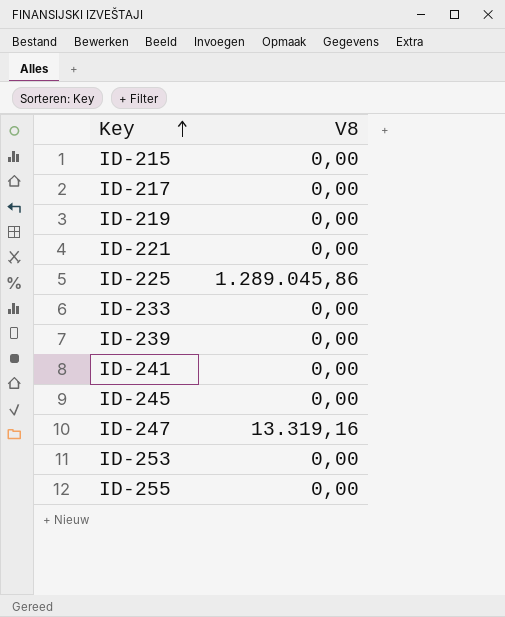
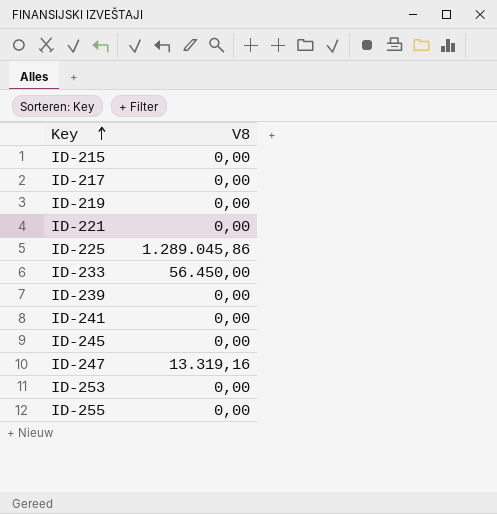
ID-233 | V8: 0,00 -> 56.450,00

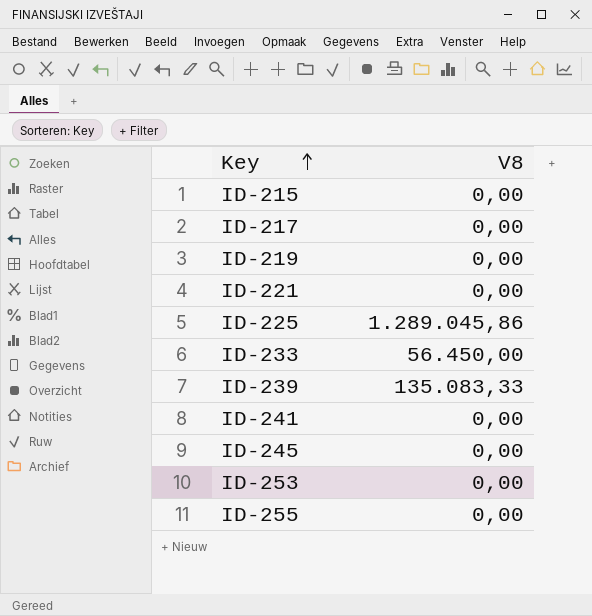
row ID-247: 13.319,16 -> none
ID-239 | V8: 0,00 -> 135.083,33

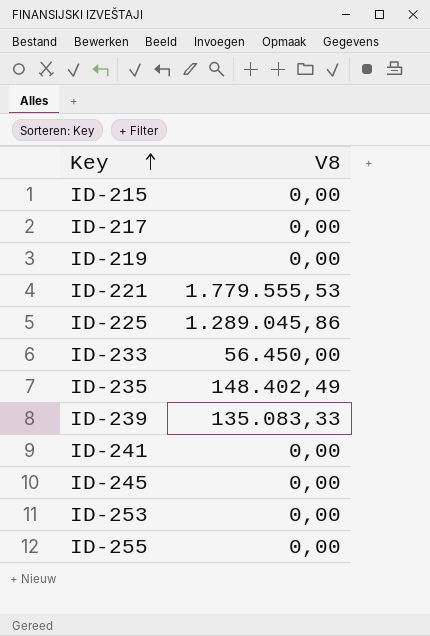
ID-221 | V8: 0,00 -> 1.779.555,53
row ID-235: none -> 148.402,49

